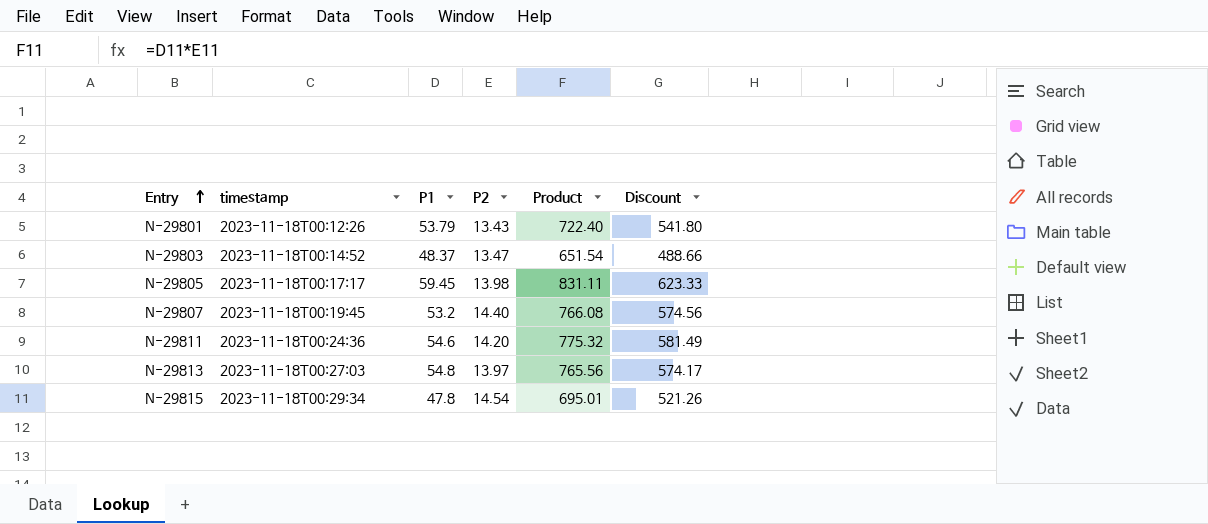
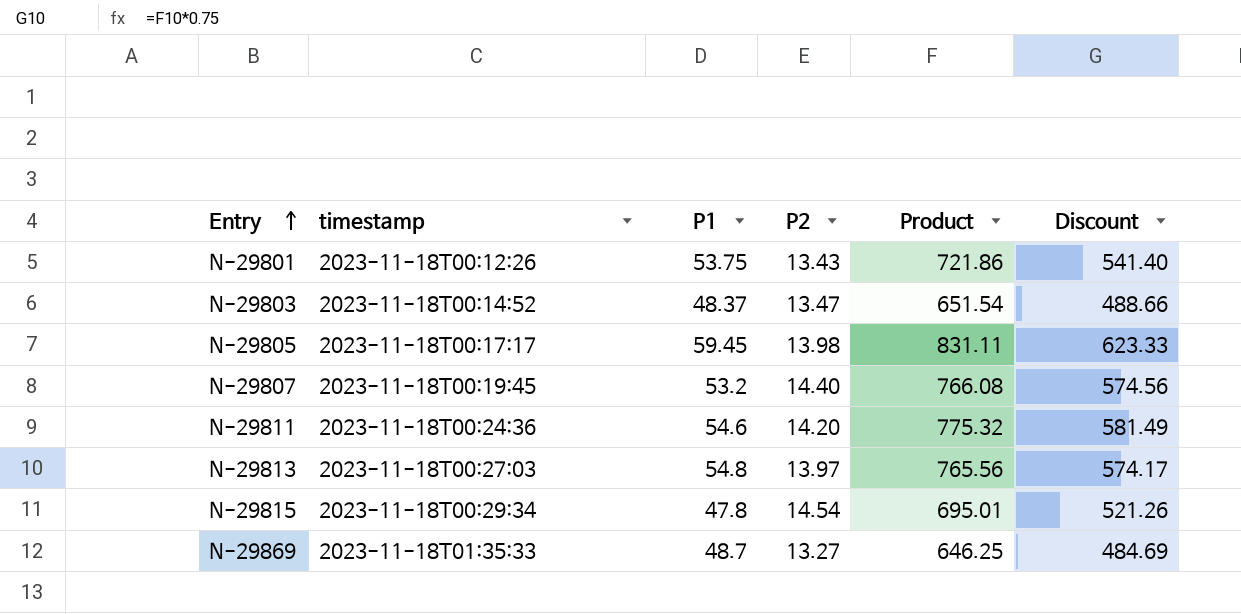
N-29801 | P1: 53.79 -> 53.75
N-29801 | Product: 722.40 -> 721.86
N-29801 | Discount: 541.80 -> 541.40
row N-29869: none -> 2023-11-18T01:35:33 | 48.7 | 13.27 | 646.25 | 484.69

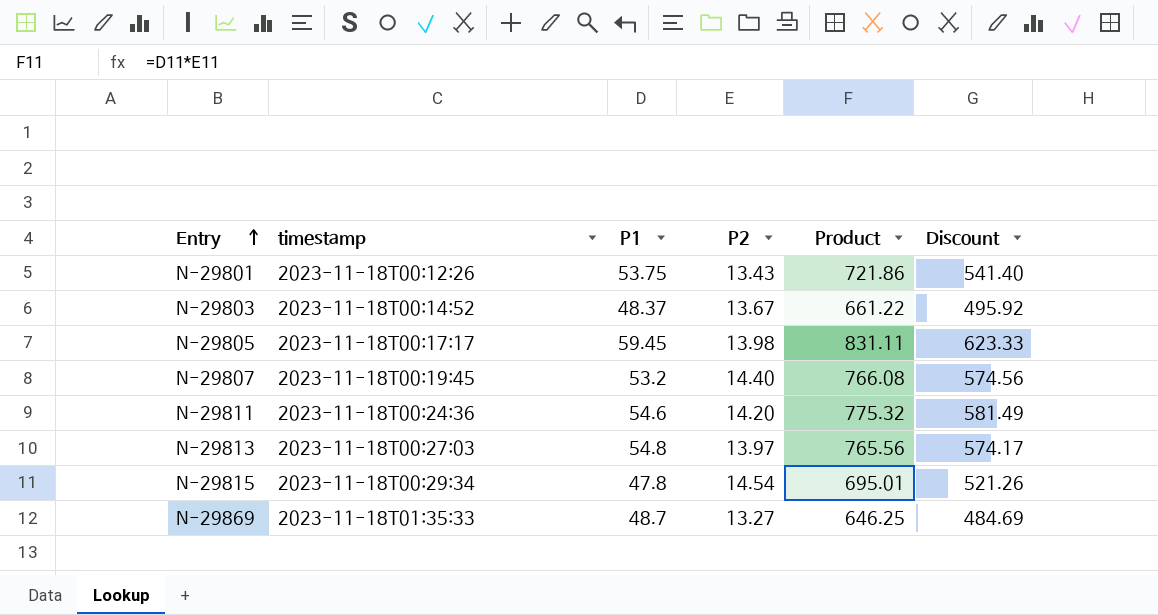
N-29803 | P2: 13.47 -> 13.67
N-29803 | Product: 651.54 -> 661.22
N-29803 | Discount: 488.66 -> 495.92

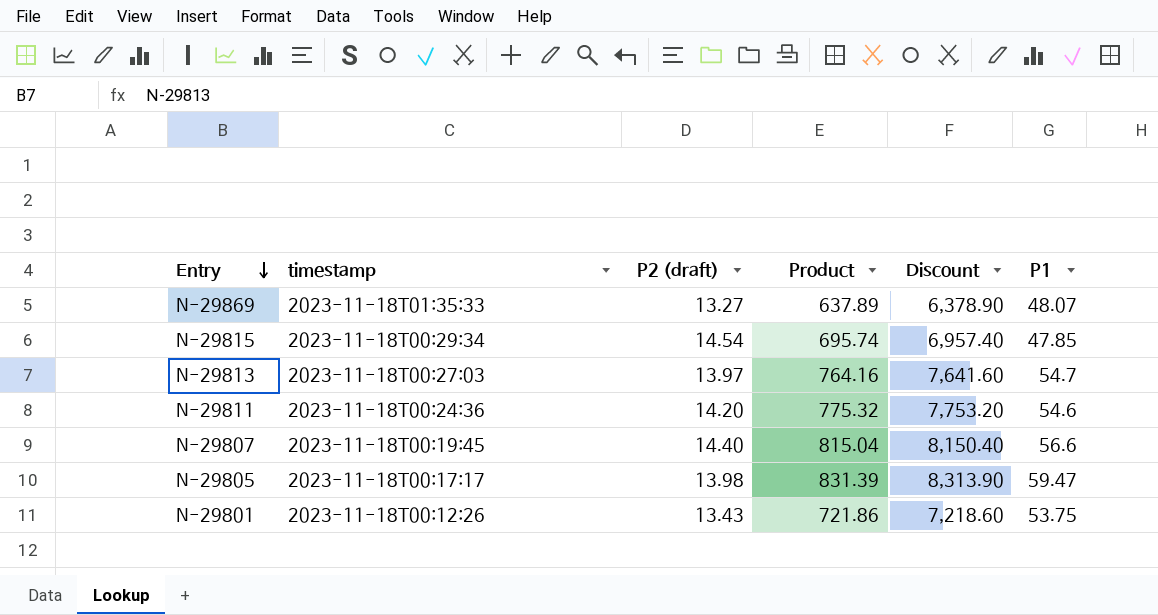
row order: Entry ascending -> Entry descending
column name: P2 -> P2 (draft)
column Discount | formula: [Product] * 0.75 -> [Product] * 10
column P1 | position: 3 -> 6
row N-29803: 2023-11-18T00:14:52 | 48.37 | 13.67 | 661.22 | 495.92 -> none
N-29869 | Product: 646.25 -> 637.89
N-29869 | P1: 48.7 -> 48.07
N-29815 | Product: 695.01 -> 695.74
N-29815 | P1: 47.8 -> 47.85
N-29813 | Product: 765.56 -> 764.16
N-29813 | P1: 54.8 -> 54.7
N-29807 | Product: 766.08 -> 815.04
N-29807 | P1: 53.2 -> 56.6
N-29805 | Product: 831.11 -> 831.39
N-29805 | P1: 59.45 -> 59.47

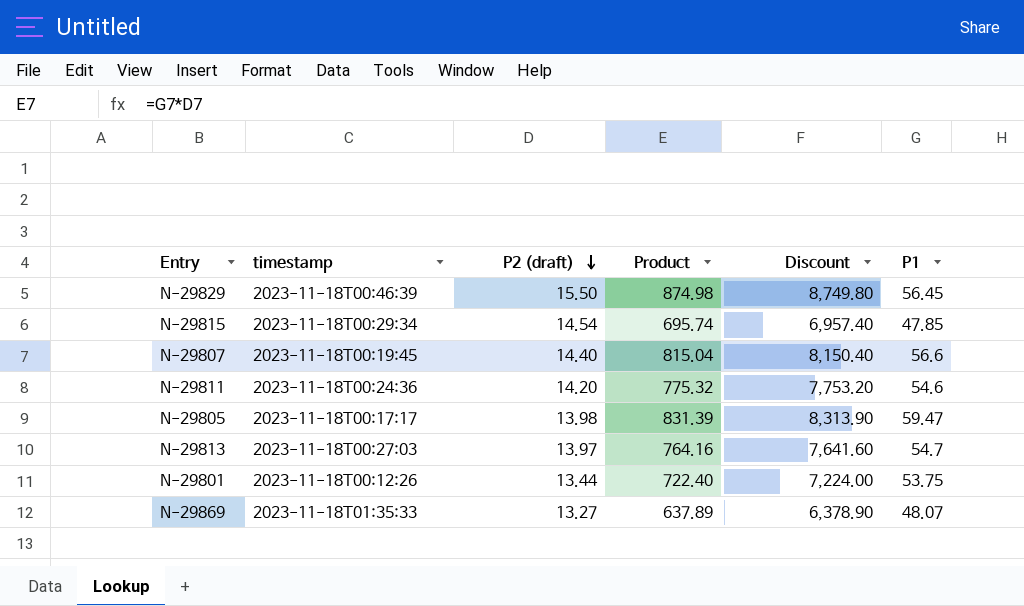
row order: Entry descending -> P2 (draft) descending
row N-29829: none -> 2023-11-18T00:46:39 | 15.50 | 874.98 | 8,749.80 | 56.45
N-29801 | P2 (draft): 13.43 -> 13.44
N-29801 | Product: 721.86 -> 722.40
N-29801 | Discount: 7,218.60 -> 7,224.00

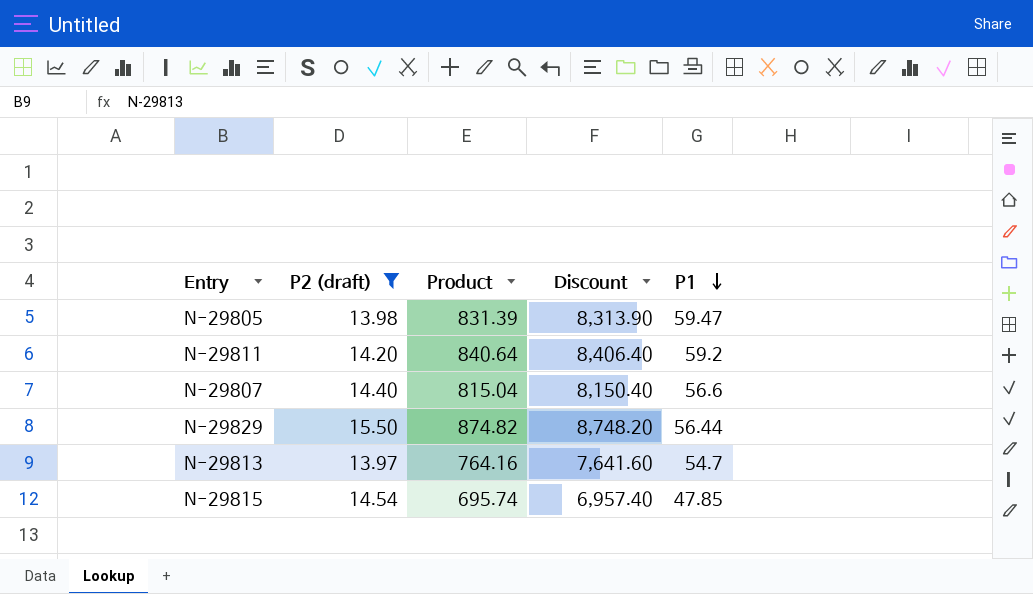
filter: none -> P2 (draft) >= 13.97
row order: P2 (draft) descending -> P1 descending
column timestamp | position: 2 -> none
N-29811 | Product: 775.32 -> 840.64
N-29811 | Discount: 7,753.20 -> 8,406.40
N-29811 | P1: 54.6 -> 59.2
N-29829 | Product: 874.98 -> 874.82
N-29829 | Discount: 8,749.80 -> 8,748.20
N-29829 | P1: 56.45 -> 56.44

